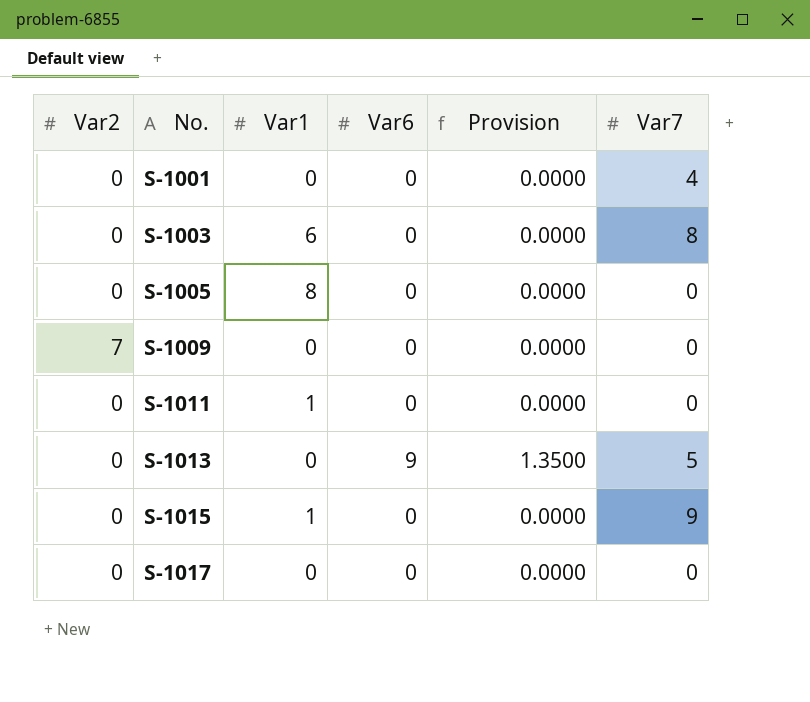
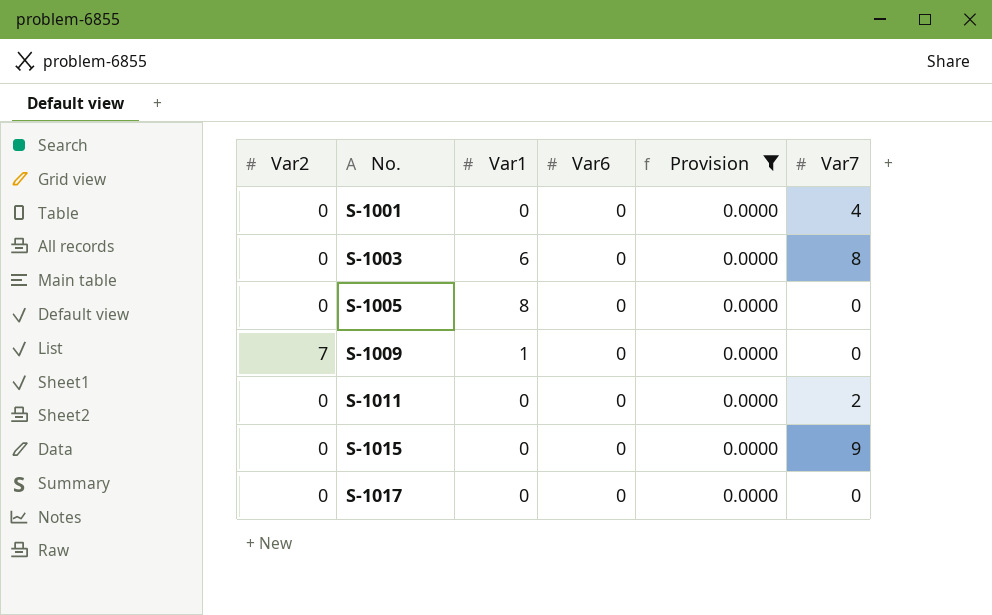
filter: none -> Provision = 0.0000
S-1009 | Var1: 0 -> 1
S-1011 | Var1: 1 -> 0
S-1011 | Var7: 0 -> 2
S-1015 | Var1: 1 -> 0

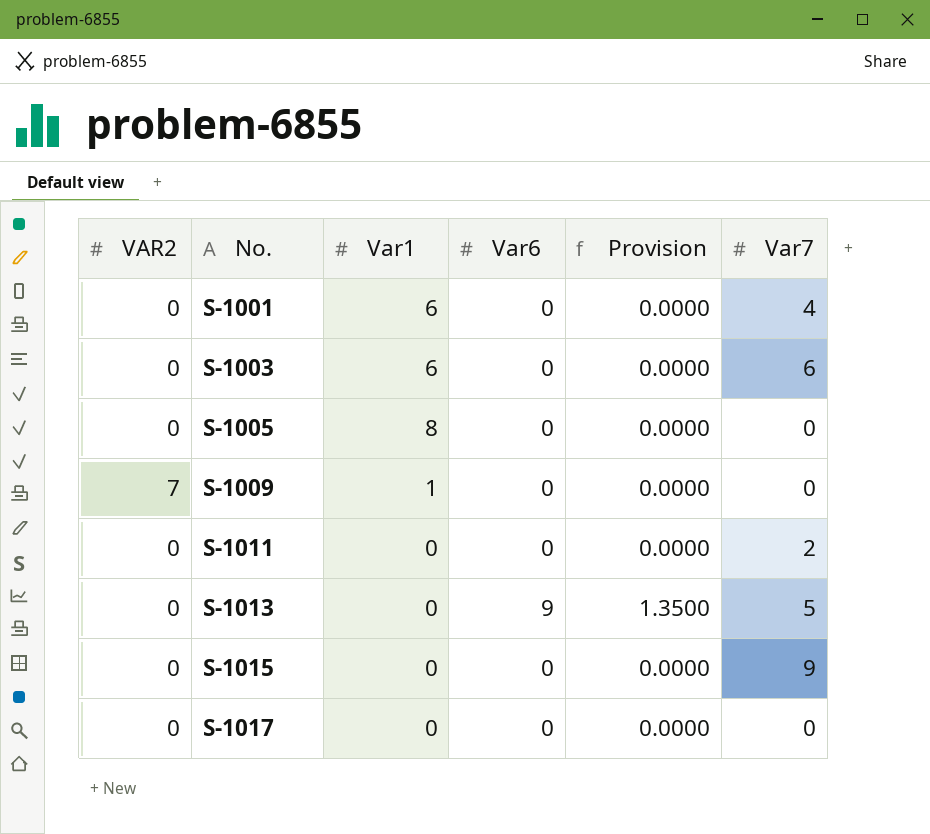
filter: Provision = 0.0000 -> none
column name: Var2 -> VAR2
S-1001 | Var1: 0 -> 6
S-1003 | Var7: 8 -> 6

